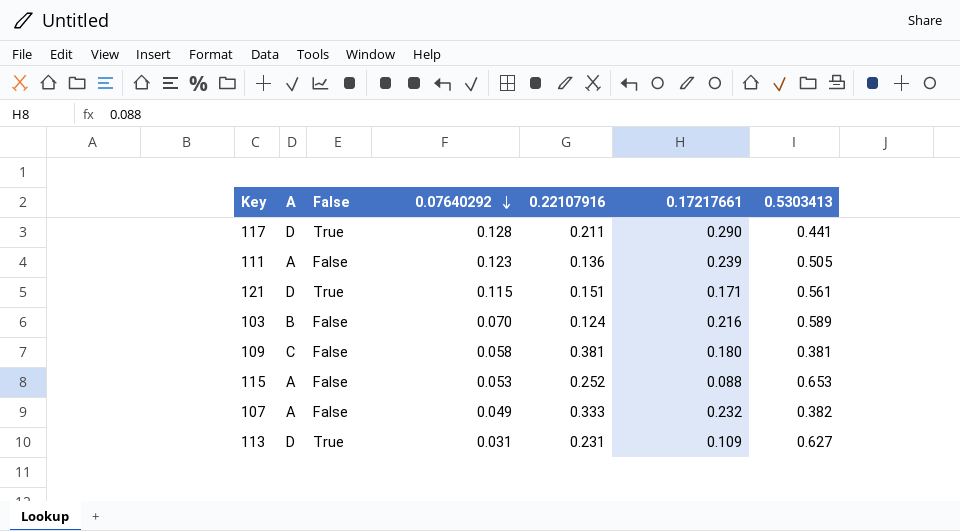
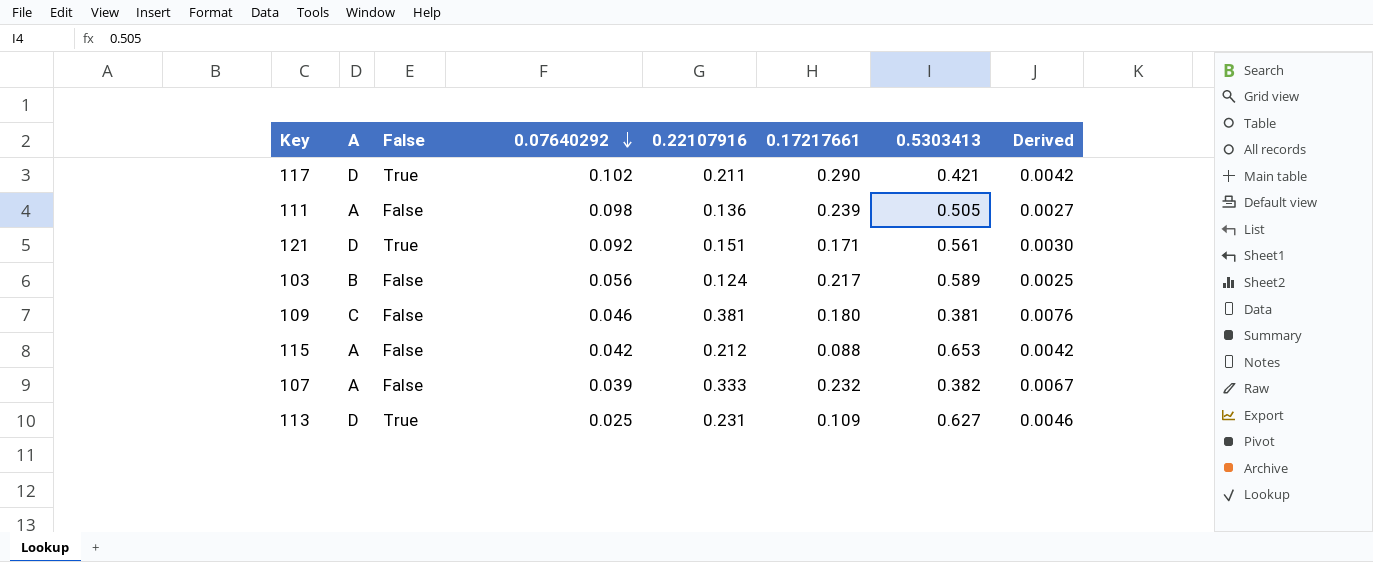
column Derived | formula: none -> [0.22107916] * 0.02
117 | 0.07640292: 0.128 -> 0.102
117 | 0.5303413: 0.441 -> 0.421
111 | 0.07640292: 0.123 -> 0.098
121 | 0.07640292: 0.115 -> 0.092
103 | 0.07640292: 0.070 -> 0.056
103 | 0.17217661: 0.216 -> 0.217
109 | 0.07640292: 0.058 -> 0.046
115 | 0.07640292: 0.053 -> 0.042
115 | 0.22107916: 0.252 -> 0.212
107 | 0.07640292: 0.049 -> 0.039
113 | 0.07640292: 0.031 -> 0.025

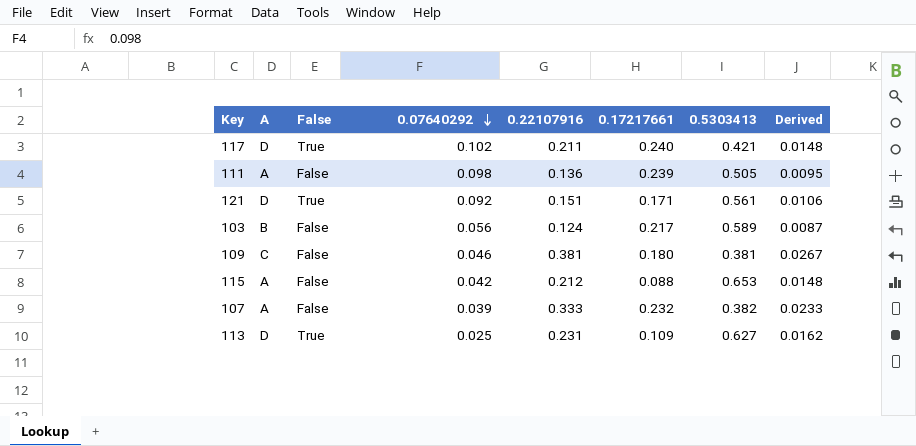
column Derived | formula: [0.22107916] * 0.02 -> [0.22107916] * 0.07
117 | 0.17217661: 0.290 -> 0.240

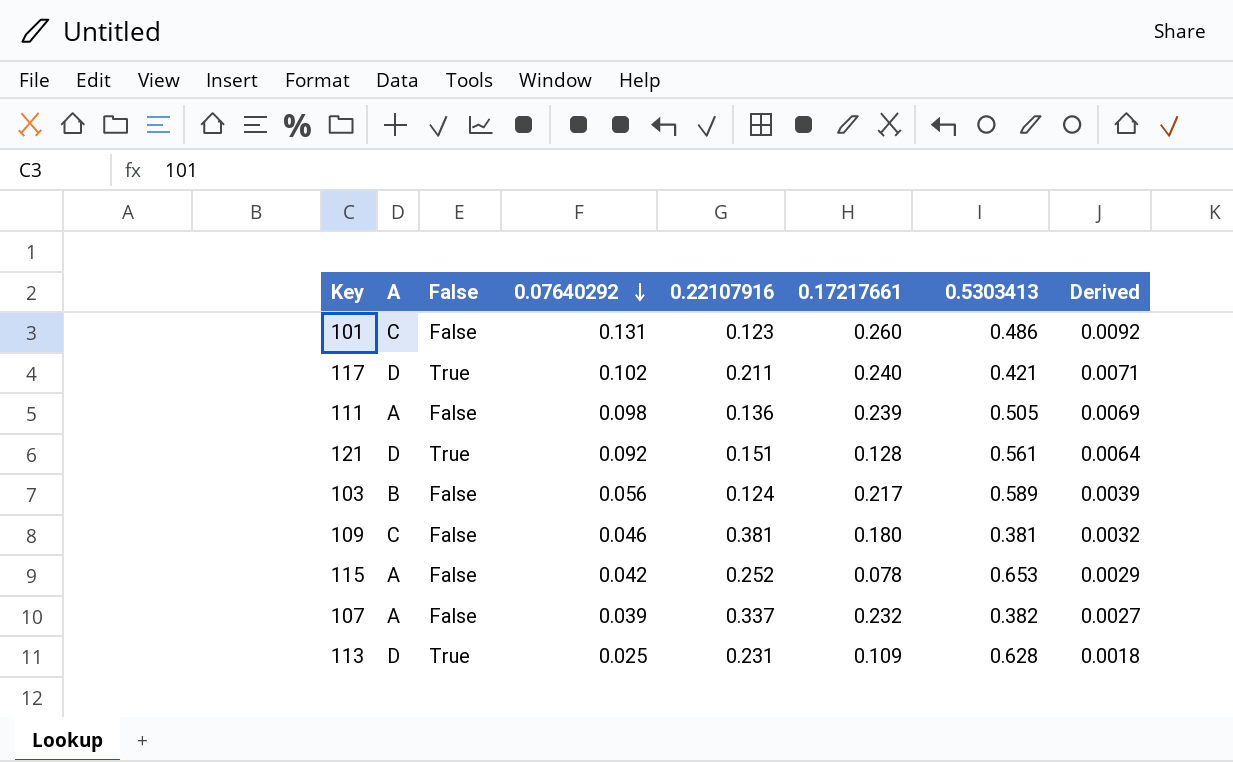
column Derived | formula: [0.22107916] * 0.07 -> [0.07640292] * 0.07
row 101: none -> C | False | 0.131 | 0.123 | 0.260 | 0.486 | 0.0092
121 | 0.17217661: 0.171 -> 0.128
115 | 0.22107916: 0.212 -> 0.252
115 | 0.17217661: 0.088 -> 0.078
107 | 0.22107916: 0.333 -> 0.337
113 | 0.5303413: 0.627 -> 0.628

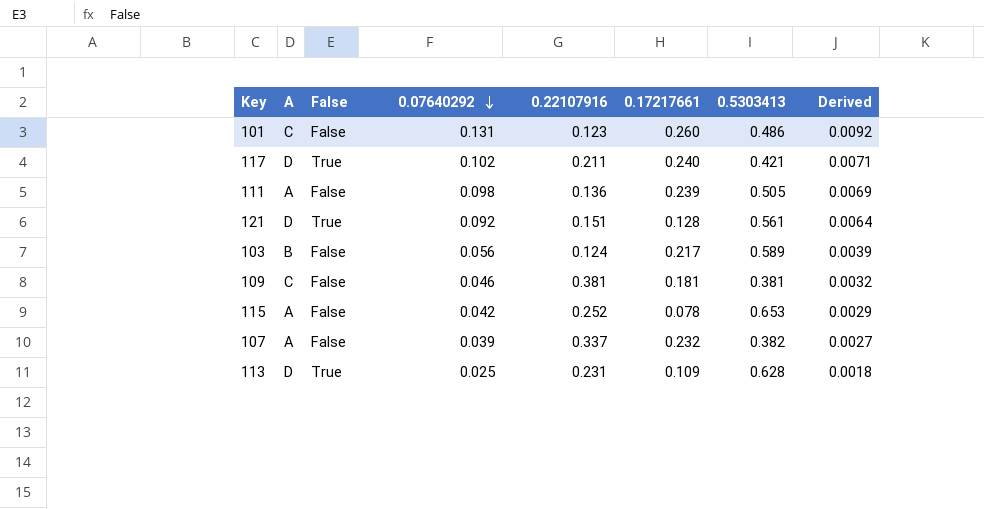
109 | 0.17217661: 0.180 -> 0.181

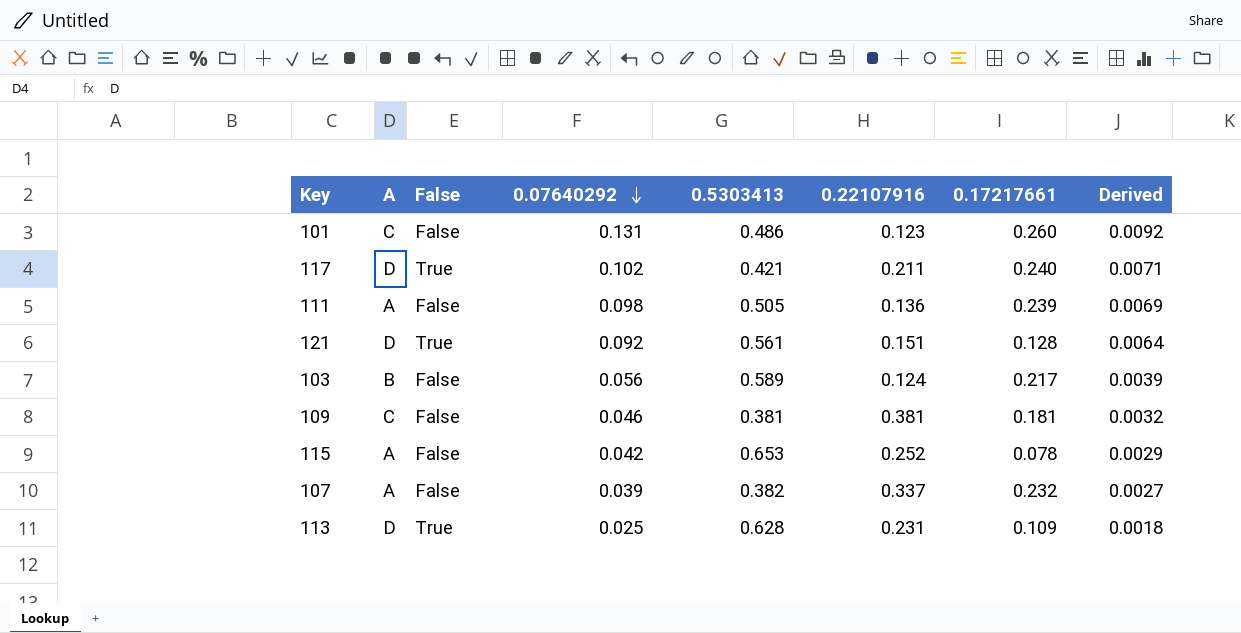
column 0.5303413 | position: 7 -> 5

